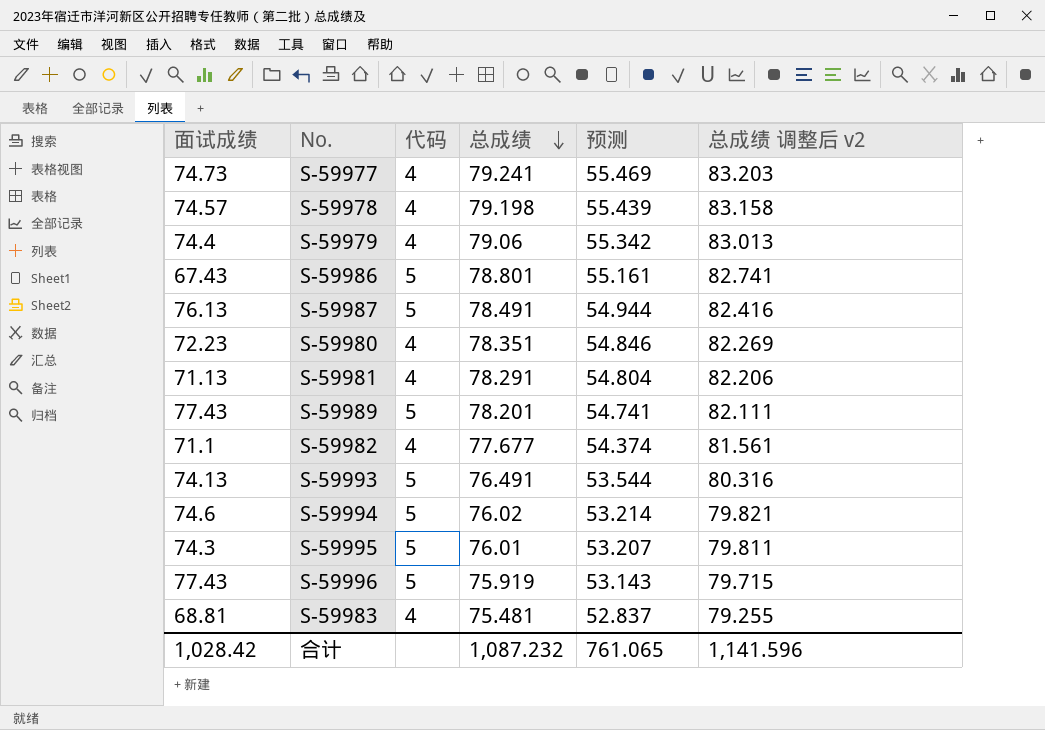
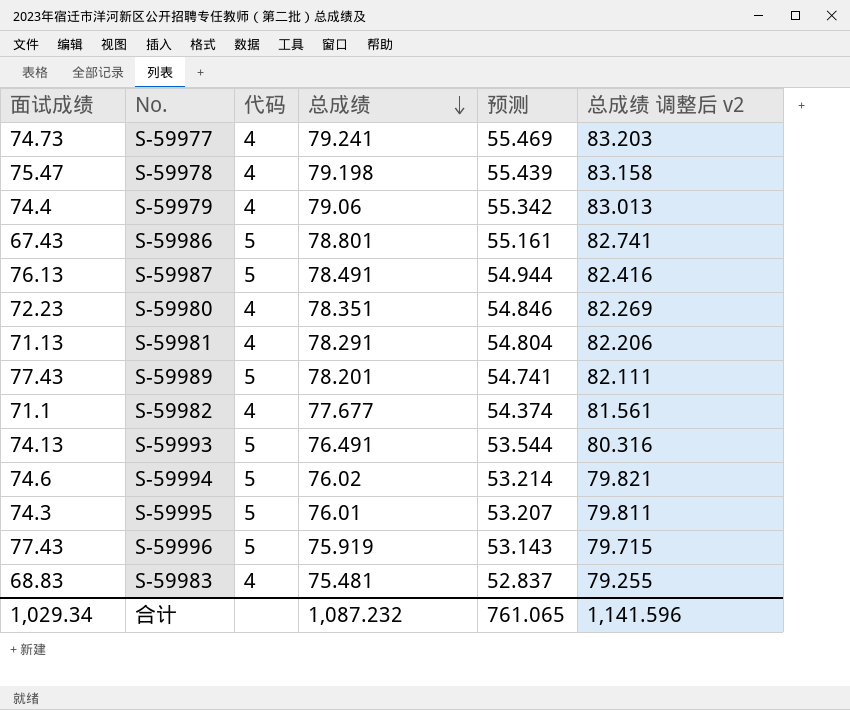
S-59978 | 面试成绩: 74.57 -> 75.47
S-59983 | 面试成绩: 68.81 -> 68.83
合计 | 面试成绩: 1,028.42 -> 1,029.34

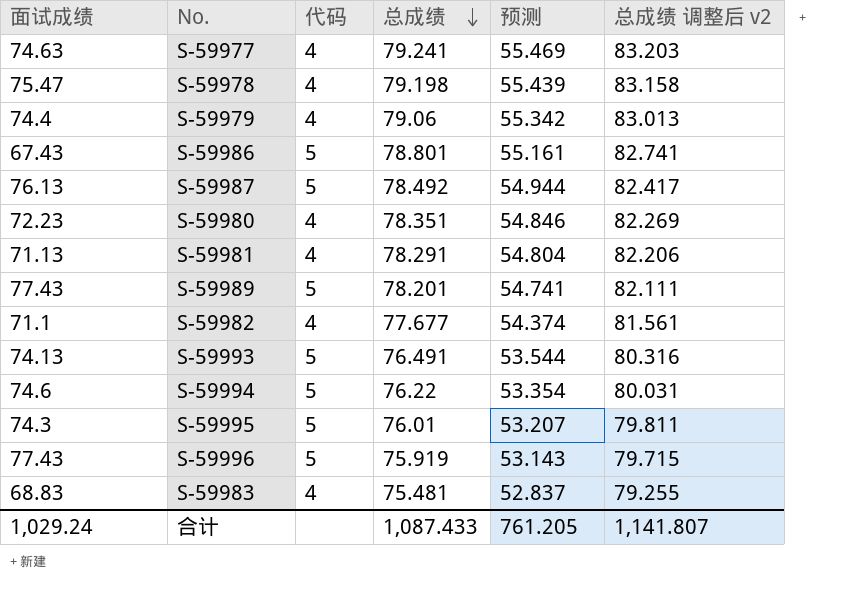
S-59977 | 面试成绩: 74.73 -> 74.63
S-59987 | 总成绩: 78.491 -> 78.492
S-59987 | 总成绩 调整后 v2: 82.416 -> 82.417
S-59994 | 总成绩: 76.02 -> 76.22
S-59994 | 预测: 53.214 -> 53.354
S-59994 | 总成绩 调整后 v2: 79.821 -> 80.031
合计 | 面试成绩: 1,029.34 -> 1,029.24
合计 | 总成绩: 1,087.232 -> 1,087.433
合计 | 预测: 761.065 -> 761.205
合计 | 总成绩 调整后 v2: 1,141.596 -> 1,141.807

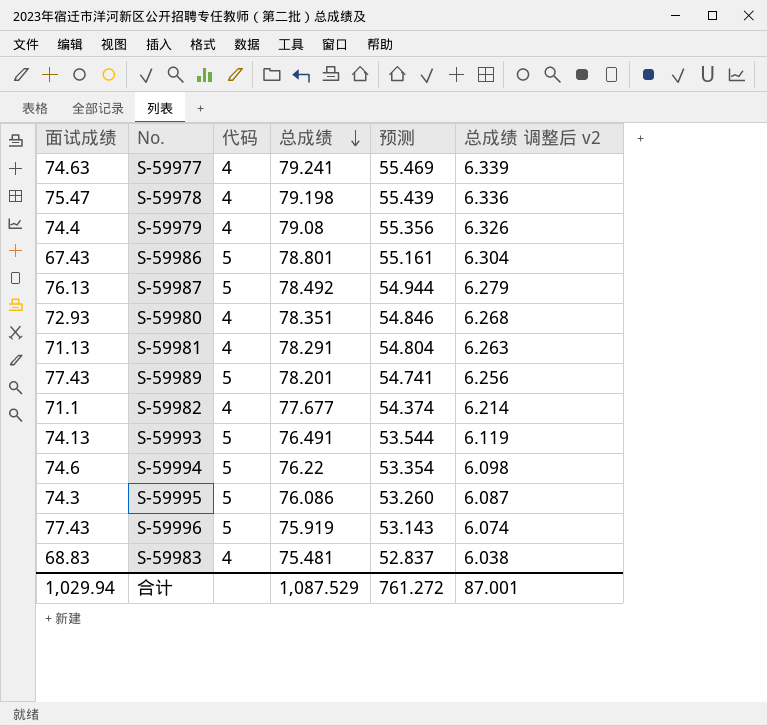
column 总成绩 调整后 v2 | formula: [总成绩] * 1.05 -> [总成绩] * 0.08
S-59979 | 总成绩: 79.06 -> 79.08
S-59979 | 预测: 55.342 -> 55.356
S-59980 | 面试成绩: 72.23 -> 72.93
S-59995 | 总成绩: 76.01 -> 76.086
S-59995 | 预测: 53.207 -> 53.260
合计 | 面试成绩: 1,029.24 -> 1,029.94
合计 | 总成绩: 1,087.433 -> 1,087.529
合计 | 预测: 761.205 -> 761.272
合计 | 总成绩 调整后 v2: 1,141.807 -> 87.001

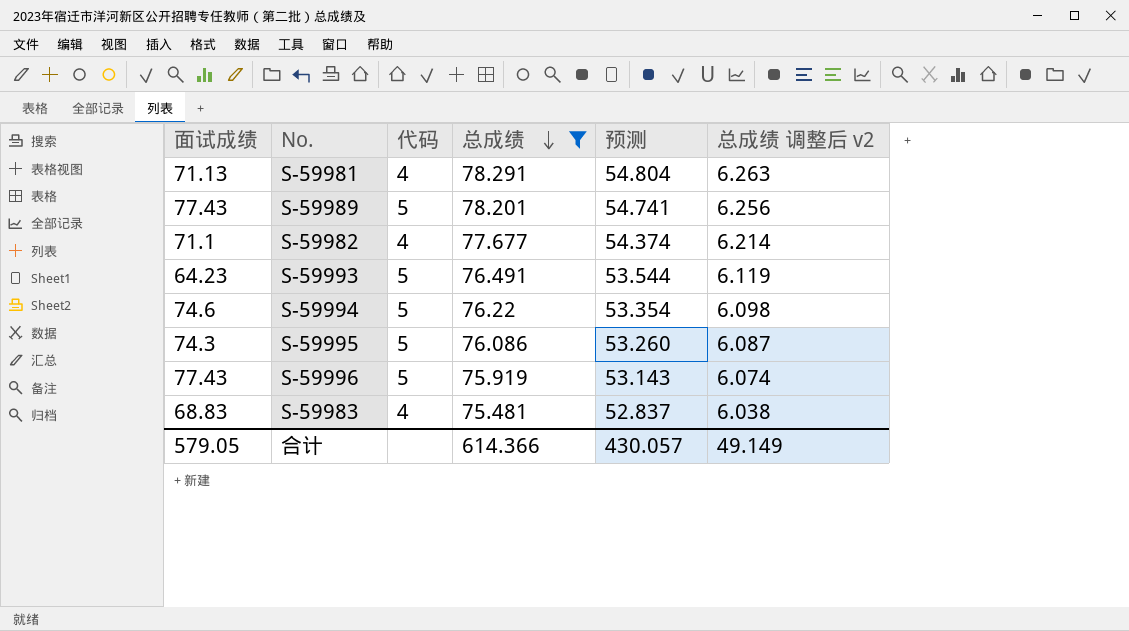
filter: none -> 总成绩 <= 78.291
S-59993 | 面试成绩: 74.13 -> 64.23
合计 | 面试成绩: 1,029.94 -> 579.05
合计 | 总成绩: 1,087.529 -> 614.366
合计 | 预测: 761.272 -> 430.057
合计 | 总成绩 调整后 v2: 87.001 -> 49.149

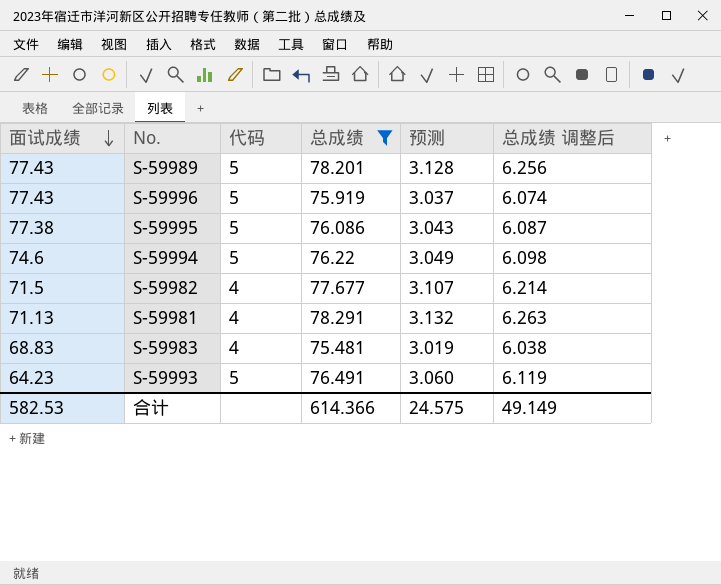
row order: 总成绩 descending -> 面试成绩 descending
column 预测 | formula: [总成绩] * 0.7 -> [总成绩] * 0.04
column name: 总成绩 调整后 v2 -> 总成绩 调整后
S-59995 | 面试成绩: 74.3 -> 77.38
S-59982 | 面试成绩: 71.1 -> 71.5
合计 | 面试成绩: 579.05 -> 582.53
合计 | 预测: 430.057 -> 24.575

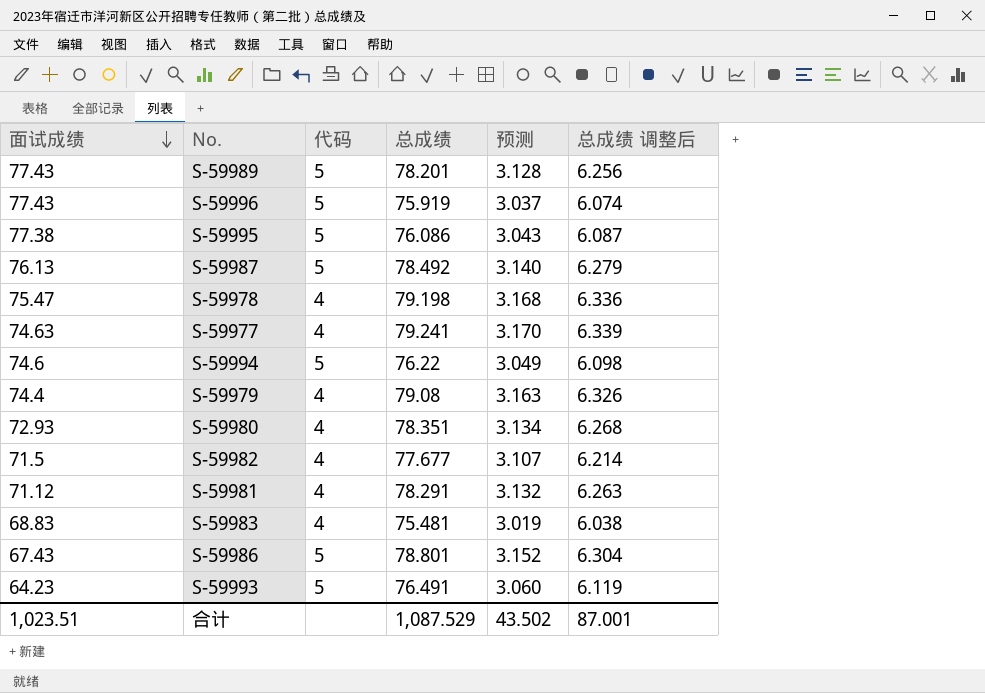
filter: 总成绩 <= 78.291 -> none
S-59981 | 面试成绩: 71.13 -> 71.12
合计 | 面试成绩: 582.53 -> 1,023.51
合计 | 总成绩: 614.366 -> 1,087.529
合计 | 预测: 24.575 -> 43.502
合计 | 总成绩 调整后: 49.149 -> 87.001

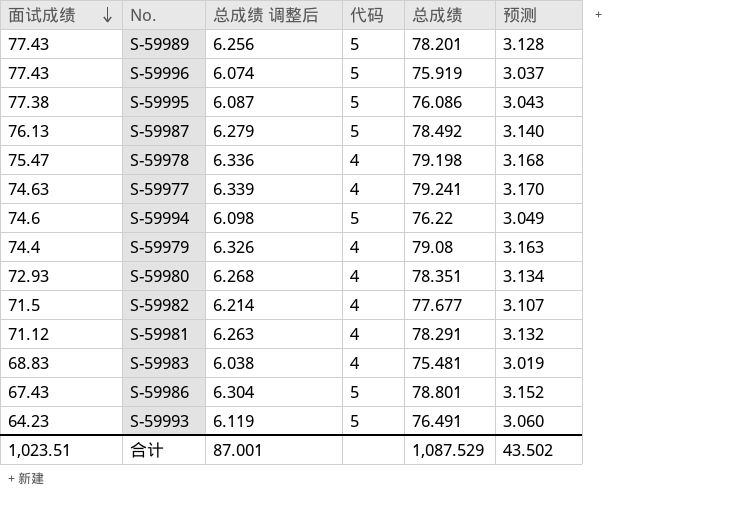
column 总成绩 调整后 | position: 6 -> 3

